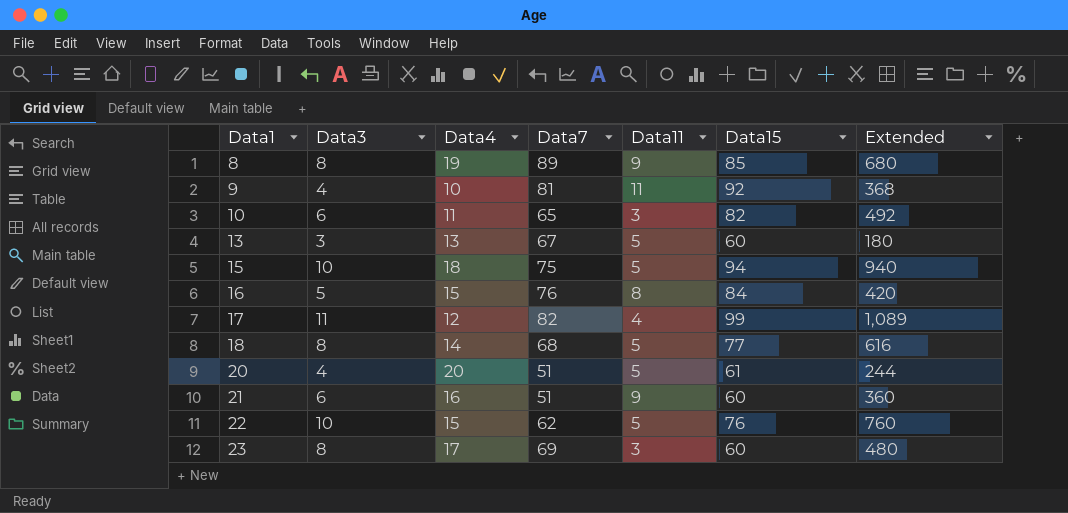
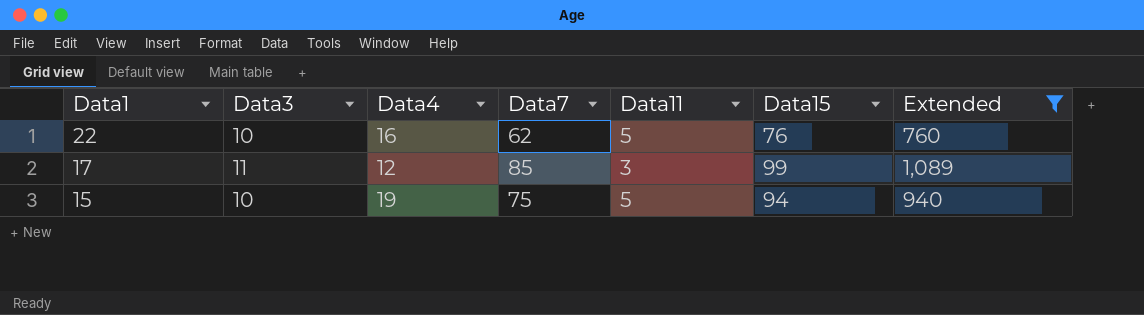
filter: none -> Extended >= 760
row order: Data1 ascending -> Data1 descending
22 | Data4: 15 -> 16
17 | Data7: 82 -> 85
17 | Data11: 4 -> 3
15 | Data4: 18 -> 19

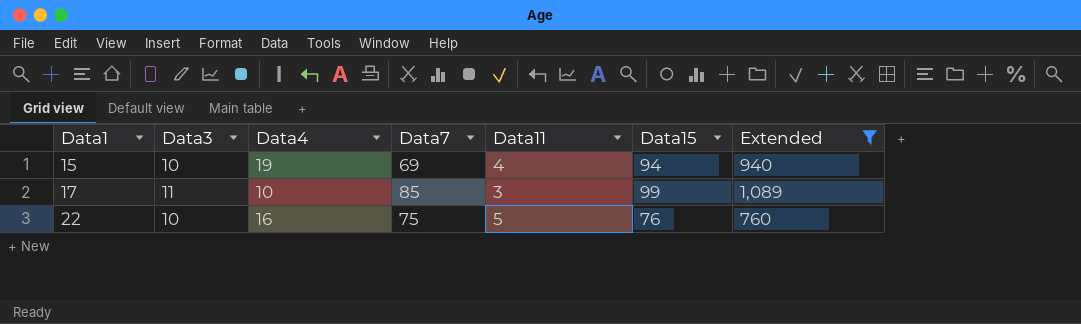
row order: Data1 descending -> Data1 ascending
15 | Data7: 75 -> 69
15 | Data11: 5 -> 4
17 | Data4: 12 -> 10
22 | Data7: 62 -> 75

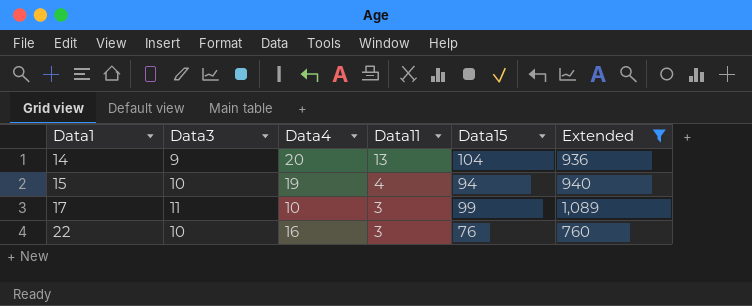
column Data7 | position: 4 -> none
row 14: none -> 9 | 20 | 13 | 104 | 936
22 | Data11: 5 -> 3

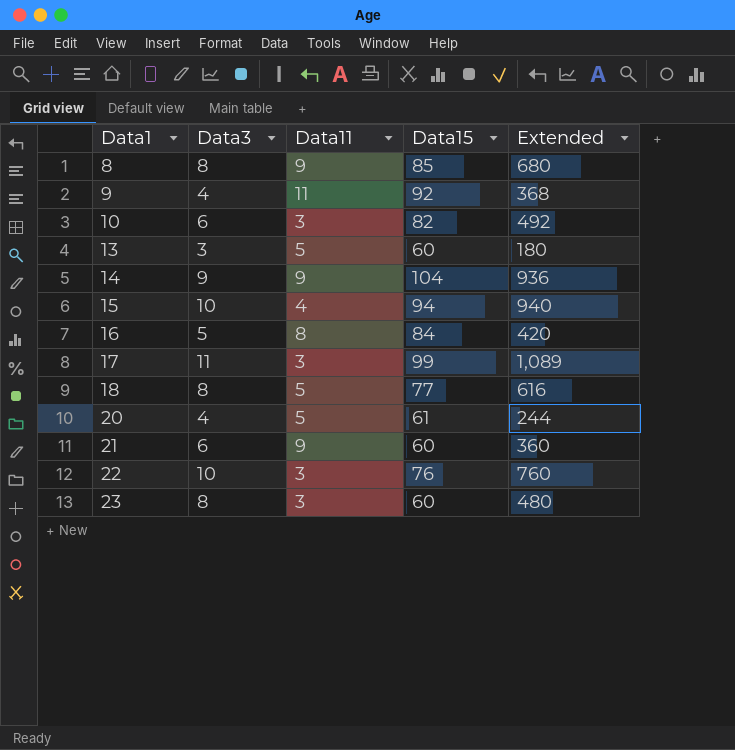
filter: Extended >= 760 -> none
column Data4 | position: 3 -> none
14 | Data11: 13 -> 9

